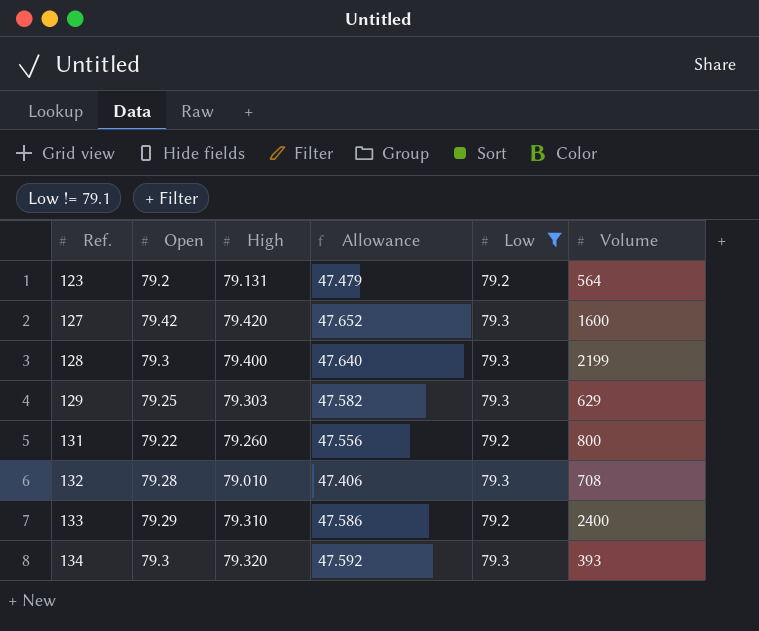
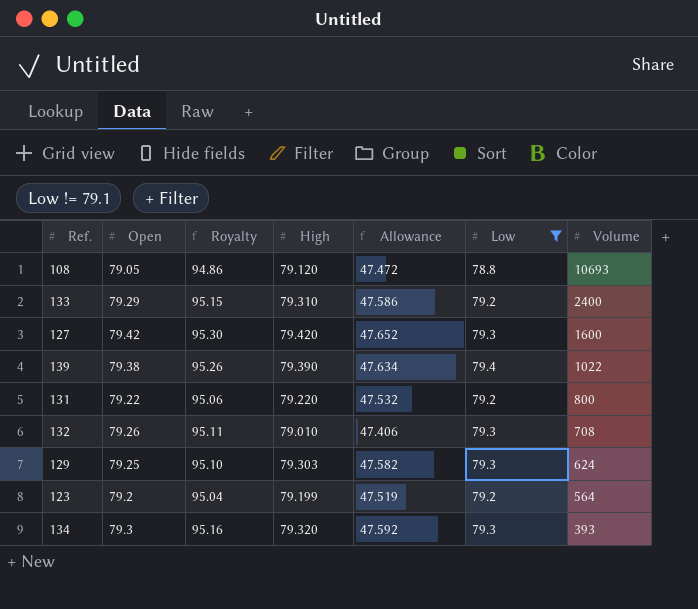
row order: Ref. ascending -> Volume descending
column Royalty | formula: none -> [Open] * 1.2
row 128: 79.3 | 79.400 | 47.640 | 79.3 | 2199 -> none
row 108: none -> 79.05 | 94.86 | 79.120 | 47.472 | 78.8 | 10693
row 139: none -> 79.38 | 95.26 | 79.390 | 47.634 | 79.4 | 1022
131 | High: 79.260 -> 79.220
131 | Allowance: 47.556 -> 47.532
132 | Open: 79.28 -> 79.26
129 | Volume: 629 -> 624
123 | High: 79.131 -> 79.199
123 | Allowance: 47.479 -> 47.519

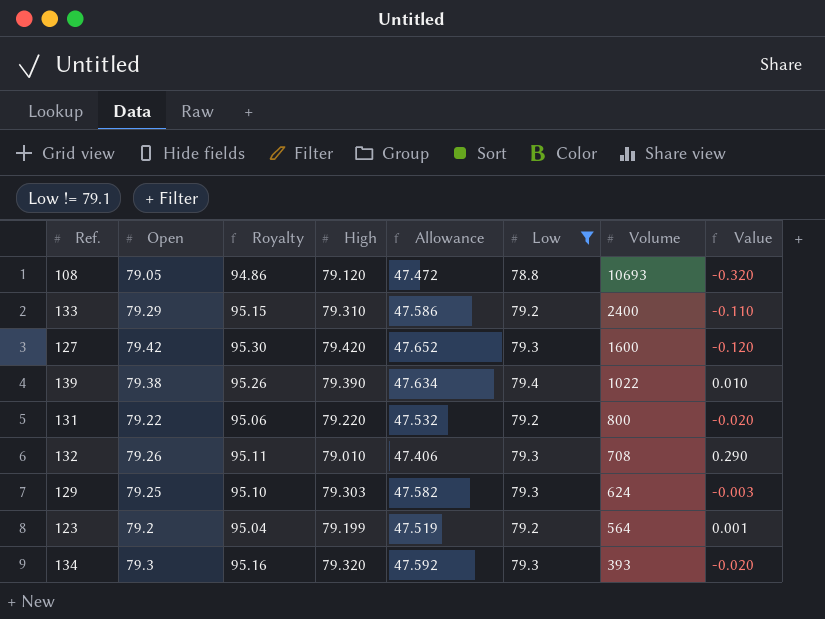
column Value | formula: none -> [Low] - [High]

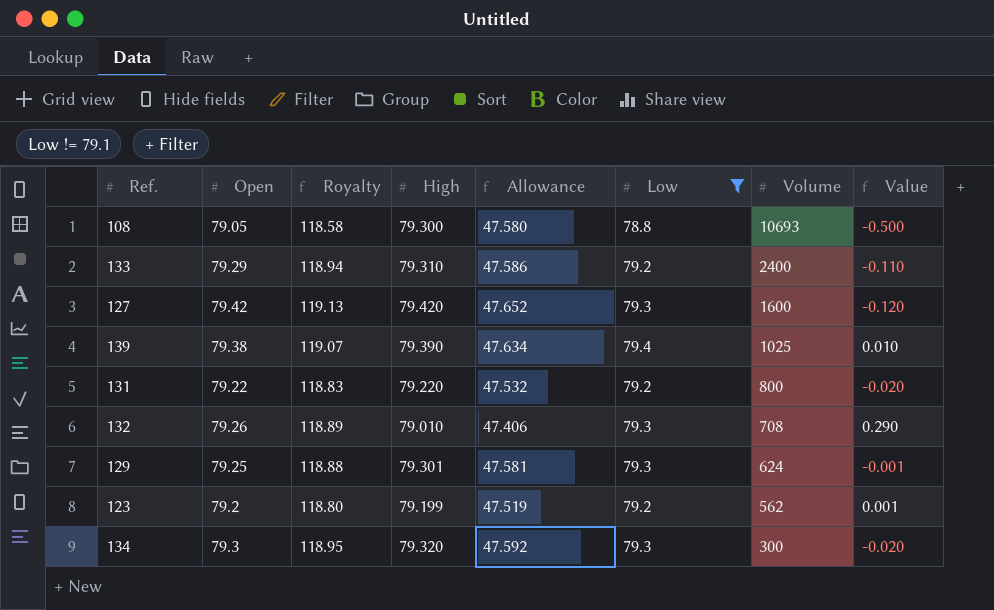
column Royalty | formula: [Open] * 1.2 -> [Open] * 1.5
108 | High: 79.120 -> 79.300
108 | Allowance: 47.472 -> 47.580
108 | Value: -0.320 -> -0.500
139 | Volume: 1022 -> 1025
129 | High: 79.303 -> 79.301
129 | Allowance: 47.582 -> 47.581
129 | Value: -0.003 -> -0.001
123 | Volume: 564 -> 562
134 | Volume: 393 -> 300

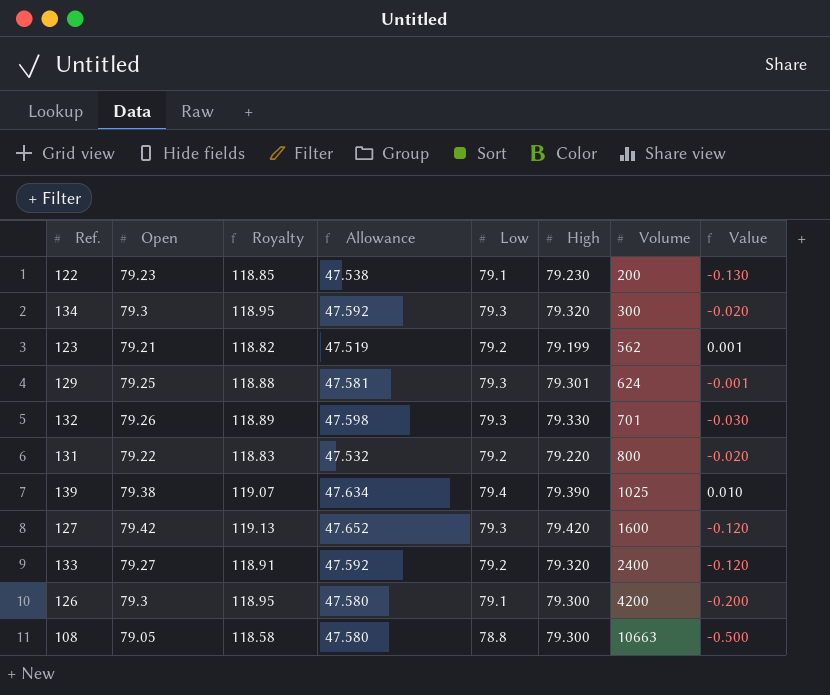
filter: Low != 79.1 -> none
row order: Volume descending -> Volume ascending
column High | position: 4 -> 6
123 | Open: 79.2 -> 79.21
123 | Royalty: 118.80 -> 118.82
132 | Allowance: 47.406 -> 47.598
132 | High: 79.010 -> 79.330
132 | Volume: 708 -> 701
132 | Value: 0.290 -> -0.030
133 | Open: 79.29 -> 79.27
133 | Royalty: 118.94 -> 118.91
133 | Allowance: 47.586 -> 47.592
133 | High: 79.310 -> 79.320
133 | Value: -0.110 -> -0.120
108 | Volume: 10693 -> 10663

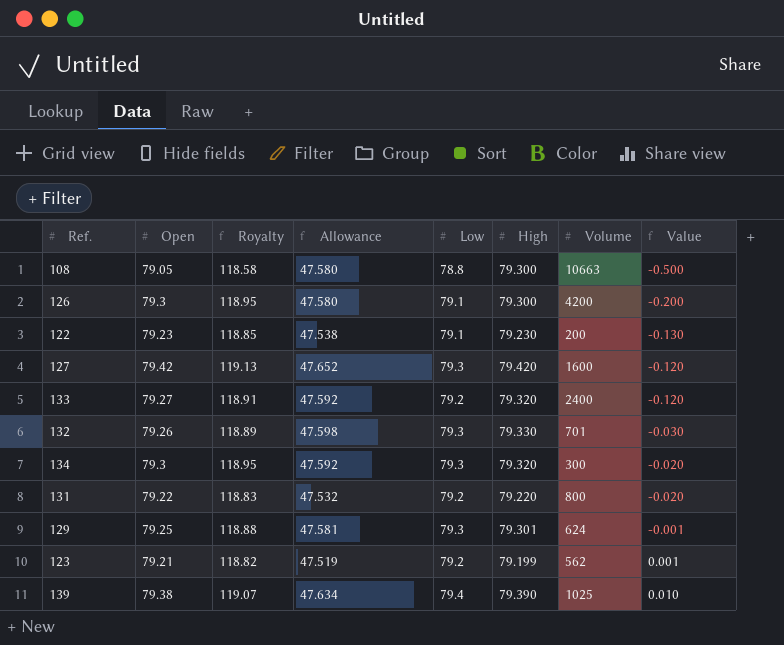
row order: Volume ascending -> Value ascending

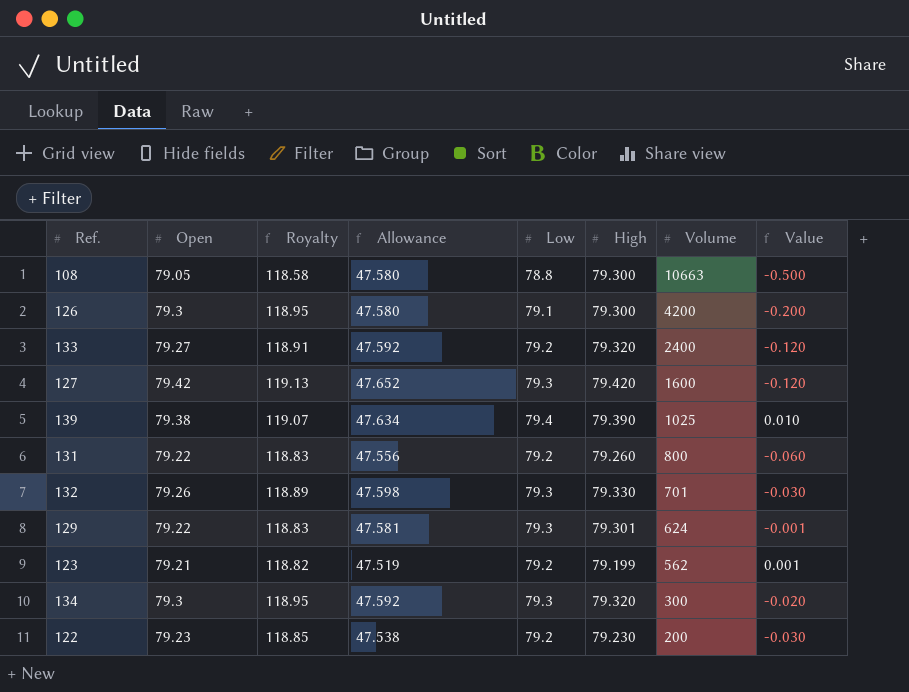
row order: Value ascending -> Volume descending
131 | Allowance: 47.532 -> 47.556
131 | High: 79.220 -> 79.260
131 | Value: -0.020 -> -0.060
129 | Open: 79.25 -> 79.22
129 | Royalty: 118.88 -> 118.83
122 | Low: 79.1 -> 79.2
122 | Value: -0.130 -> -0.030

